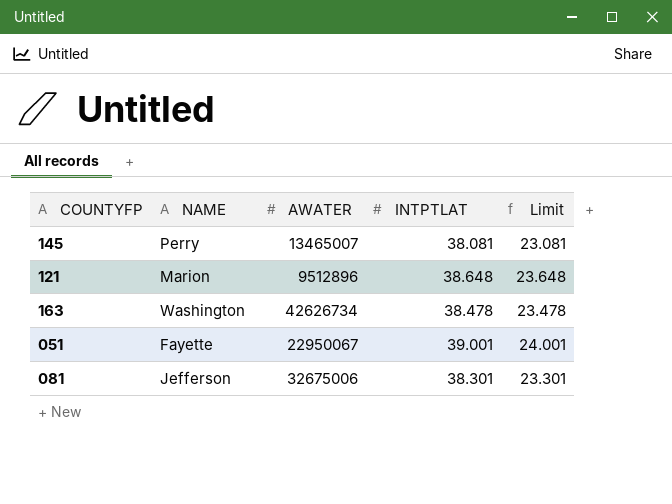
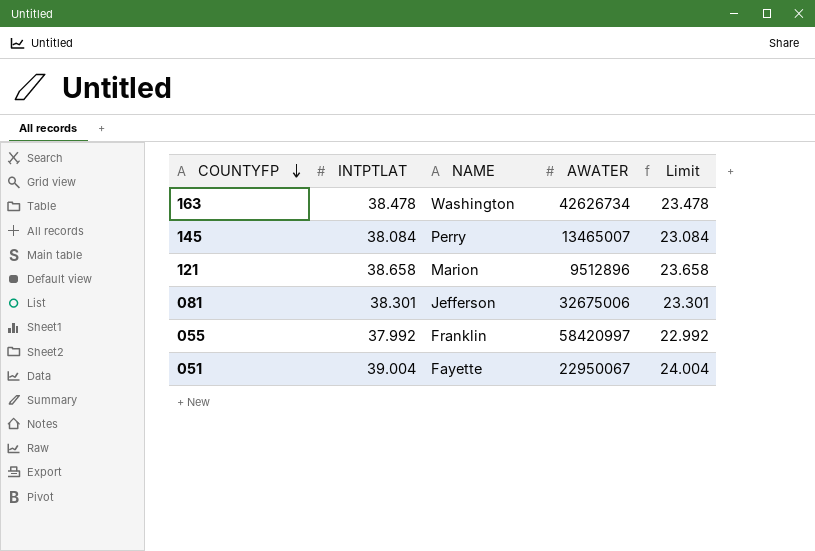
row order: none -> COUNTYFP descending
column INTPTLAT | position: 4 -> 2
145 | INTPTLAT: 38.081 -> 38.084
145 | Limit: 23.081 -> 23.084
121 | INTPTLAT: 38.648 -> 38.658
121 | Limit: 23.648 -> 23.658
row 055: none -> 37.992 | Franklin | 58420997 | 22.992
051 | INTPTLAT: 39.001 -> 39.004
051 | Limit: 24.001 -> 24.004

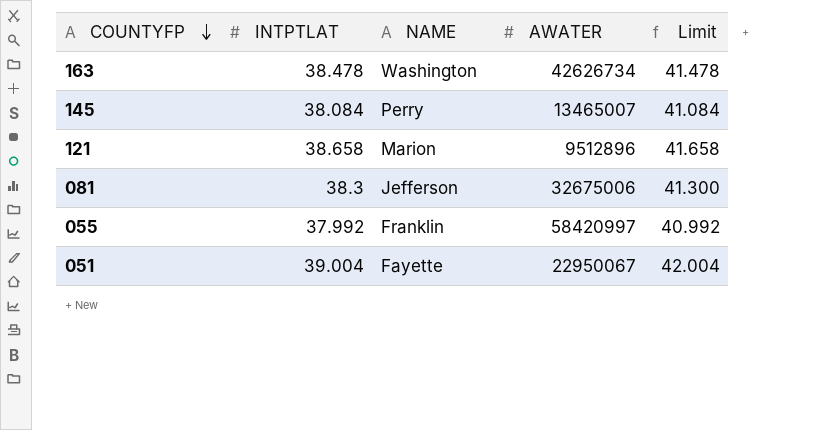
column Limit | formula: [INTPTLAT] - 15 -> [INTPTLAT] + 3
081 | INTPTLAT: 38.301 -> 38.3

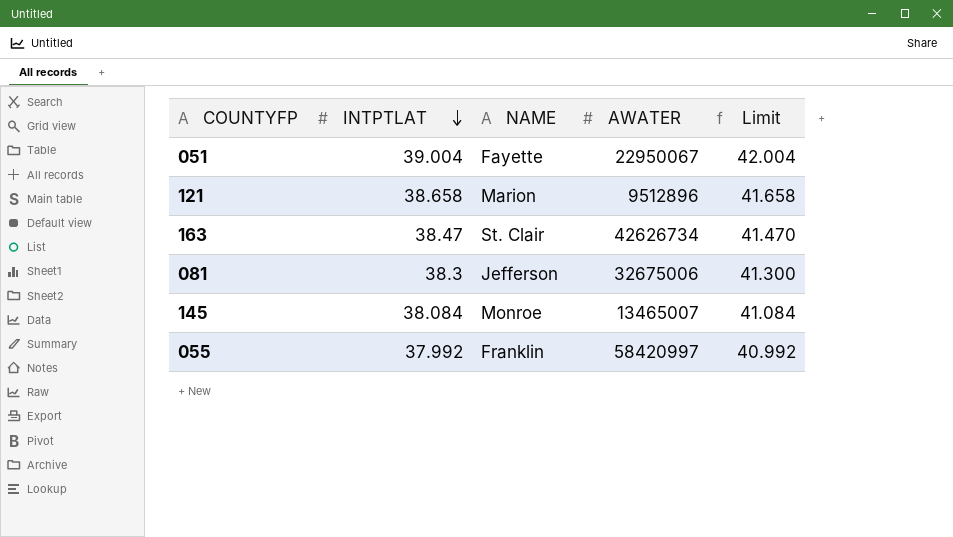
row order: COUNTYFP descending -> INTPTLAT descending
163 | INTPTLAT: 38.478 -> 38.47
163 | NAME: Washington -> St. Clair
163 | Limit: 41.478 -> 41.470
145 | NAME: Perry -> Monroe

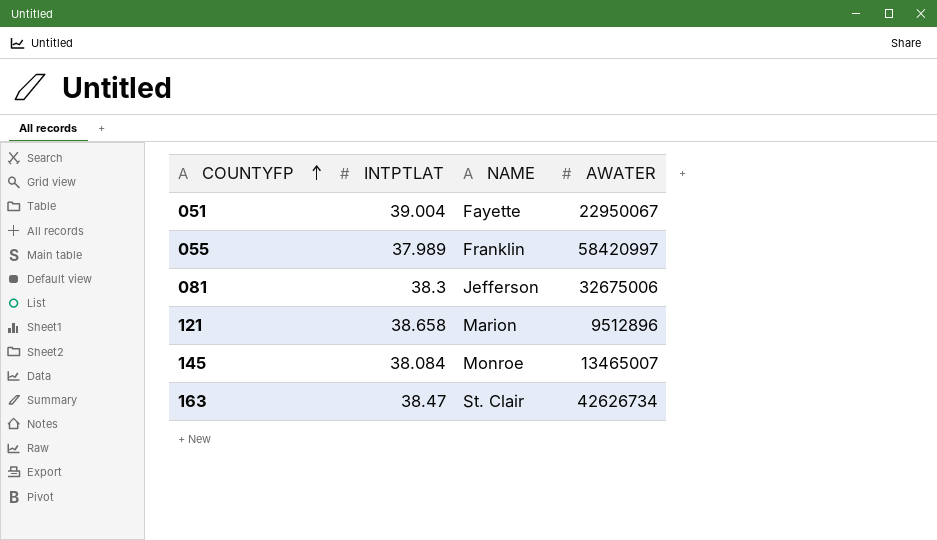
row order: INTPTLAT descending -> COUNTYFP ascending
column Limit | formula: [INTPTLAT] + 3 -> none
055 | INTPTLAT: 37.992 -> 37.989

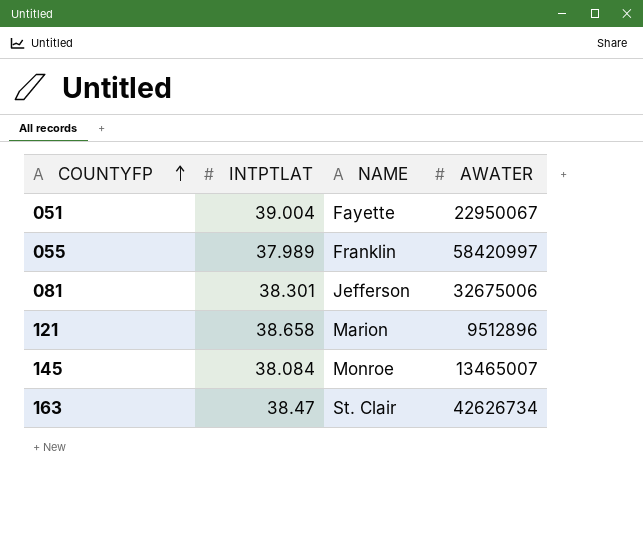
081 | INTPTLAT: 38.3 -> 38.301

